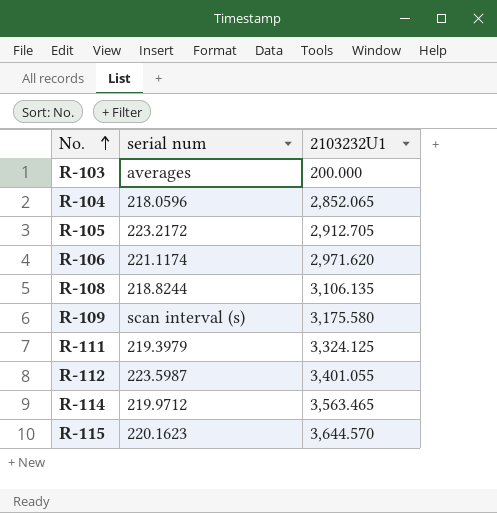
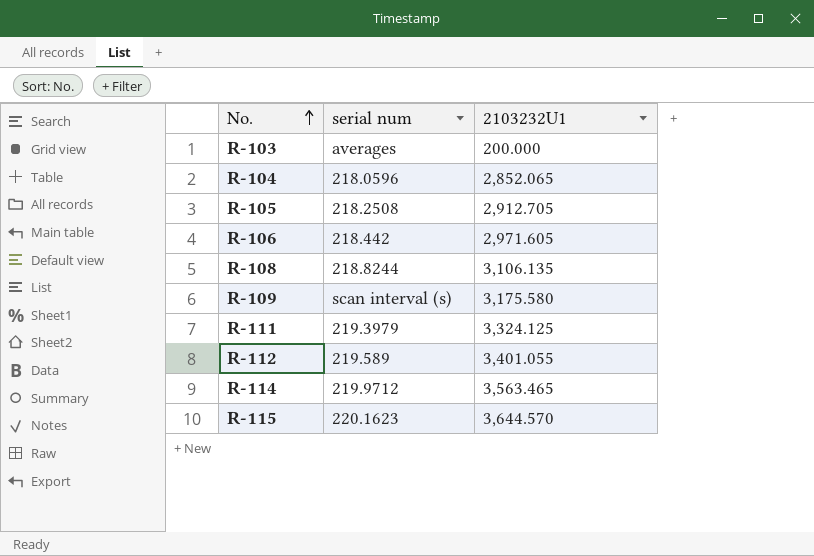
R-105 | serial num: 223.2172 -> 218.2508
R-106 | serial num: 221.1174 -> 218.442
R-106 | 2103232U1: 2,971.620 -> 2,971.605
R-112 | serial num: 223.5987 -> 219.589

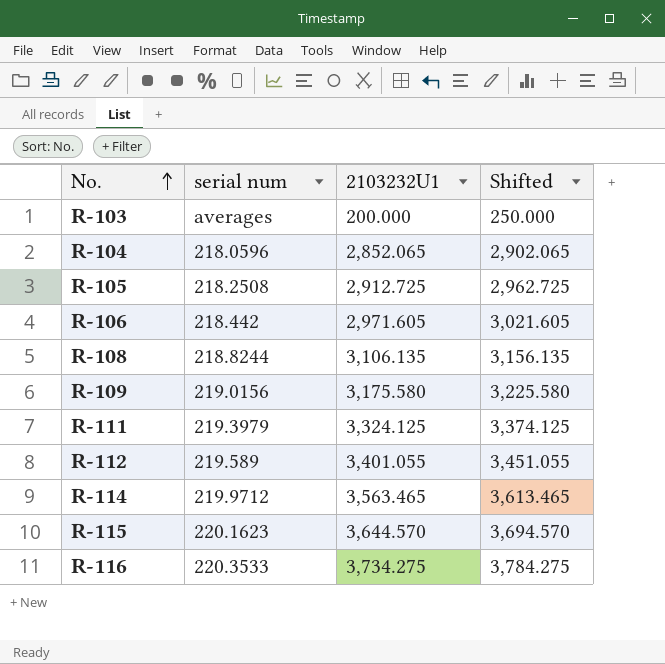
column Shifted | formula: none -> [2103232U1] + 50
R-105 | 2103232U1: 2,912.705 -> 2,912.725
R-109 | serial num: scan interval (s) -> 219.0156
row R-116: none -> 220.3533 | 3,734.275 | 3,784.275

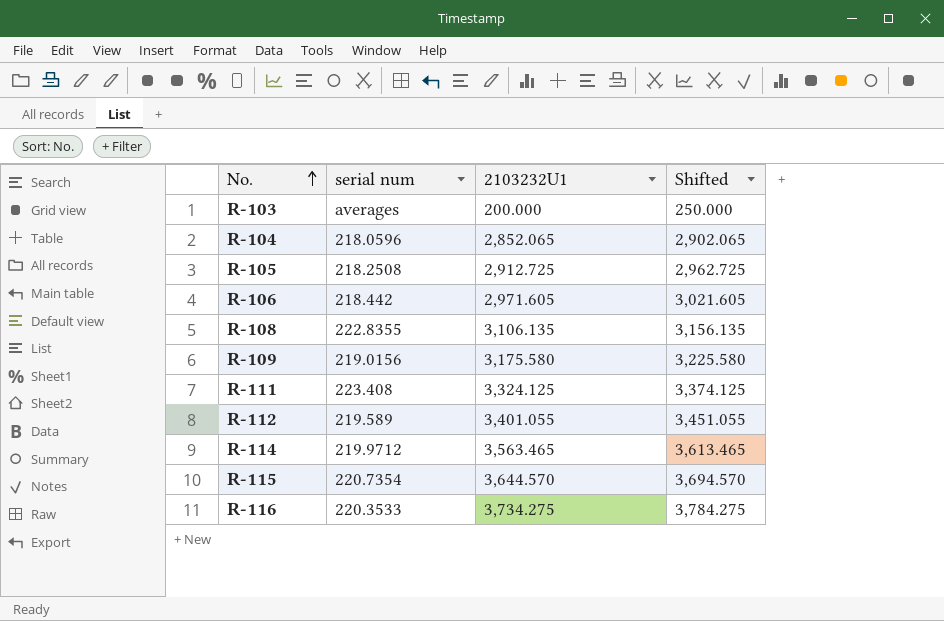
R-108 | serial num: 218.8244 -> 222.8355
R-111 | serial num: 219.3979 -> 223.408
R-115 | serial num: 220.1623 -> 220.7354

